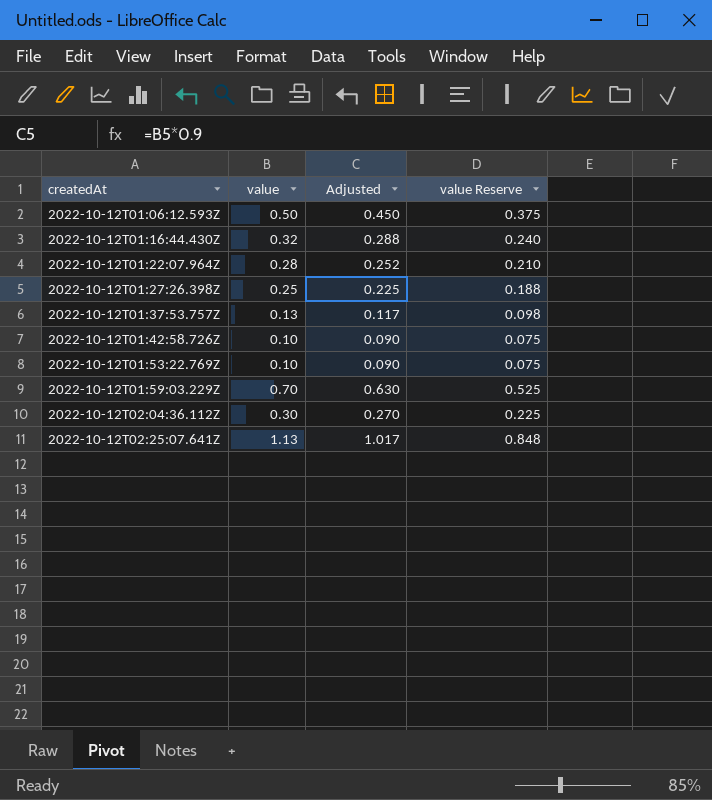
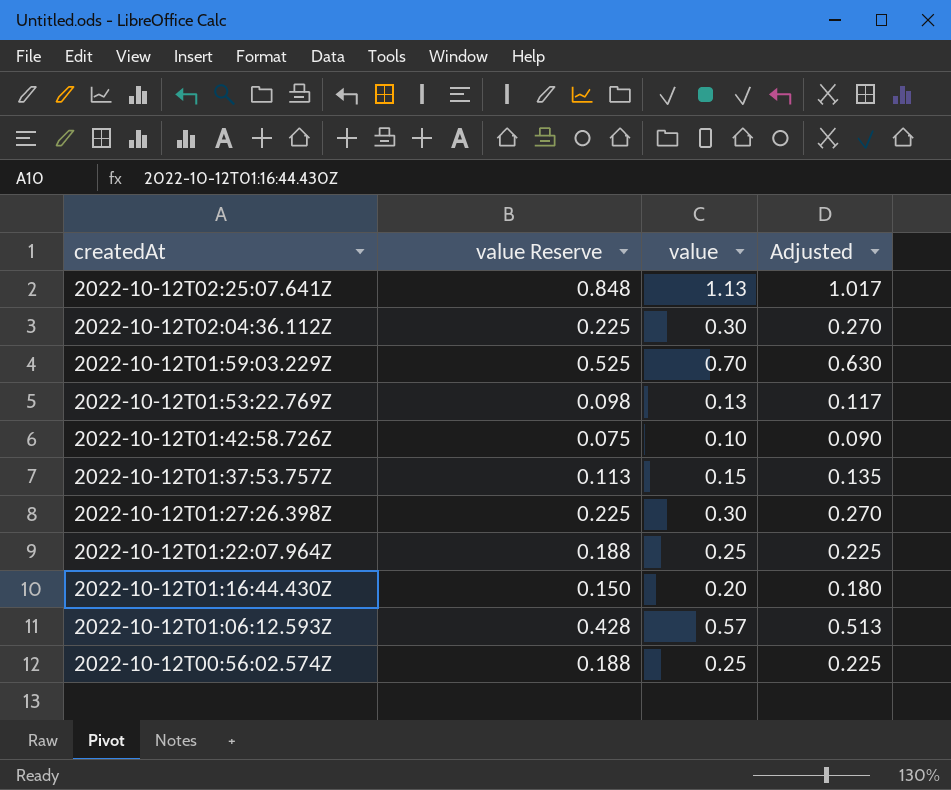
row order: createdAt ascending -> createdAt descending
column value Reserve | position: 4 -> 2
2022-10-12T01:53:22.769Z | value Reserve: 0.075 -> 0.098
2022-10-12T01:53:22.769Z | value: 0.10 -> 0.13
2022-10-12T01:53:22.769Z | Adjusted: 0.090 -> 0.117
2022-10-12T01:37:53.757Z | value Reserve: 0.098 -> 0.113
2022-10-12T01:37:53.757Z | value: 0.13 -> 0.15
2022-10-12T01:37:53.757Z | Adjusted: 0.117 -> 0.135
2022-10-12T01:27:26.398Z | value Reserve: 0.188 -> 0.225
2022-10-12T01:27:26.398Z | value: 0.25 -> 0.30
2022-10-12T01:27:26.398Z | Adjusted: 0.225 -> 0.270
2022-10-12T01:22:07.964Z | value Reserve: 0.210 -> 0.188
2022-10-12T01:22:07.964Z | value: 0.28 -> 0.25
2022-10-12T01:22:07.964Z | Adjusted: 0.252 -> 0.225
2022-10-12T01:16:44.430Z | value Reserve: 0.240 -> 0.150
2022-10-12T01:16:44.430Z | value: 0.32 -> 0.20
2022-10-12T01:16:44.430Z | Adjusted: 0.288 -> 0.180
2022-10-12T01:06:12.593Z | value Reserve: 0.375 -> 0.428
2022-10-12T01:06:12.593Z | value: 0.50 -> 0.57
2022-10-12T01:06:12.593Z | Adjusted: 0.450 -> 0.513
row 2022-10-12T00:56:02.574Z: none -> 0.188 | 0.25 | 0.225

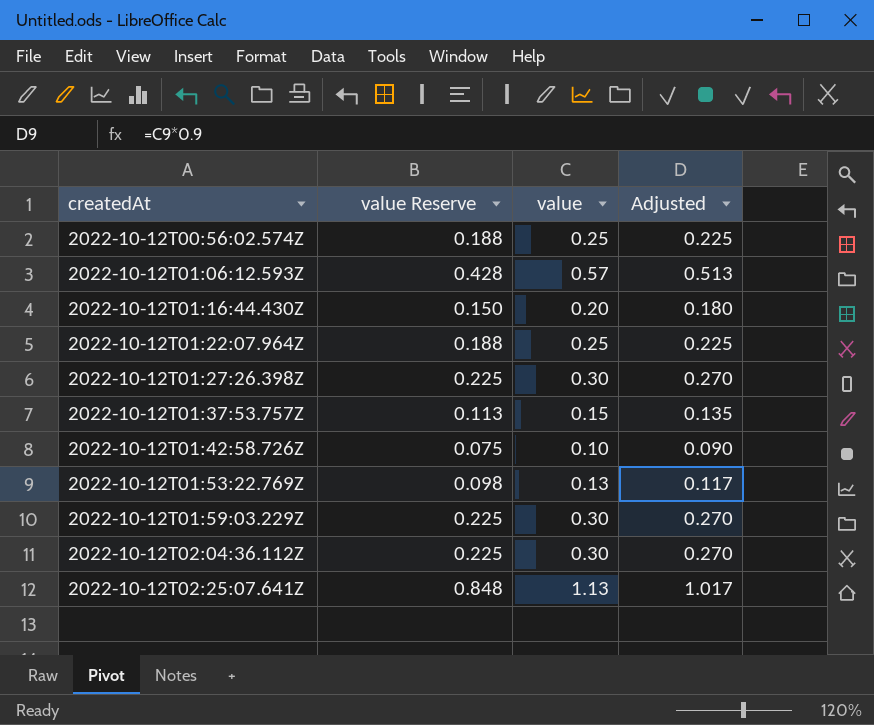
row order: createdAt descending -> createdAt ascending
2022-10-12T01:59:03.229Z | value Reserve: 0.525 -> 0.225
2022-10-12T01:59:03.229Z | value: 0.70 -> 0.30
2022-10-12T01:59:03.229Z | Adjusted: 0.630 -> 0.270

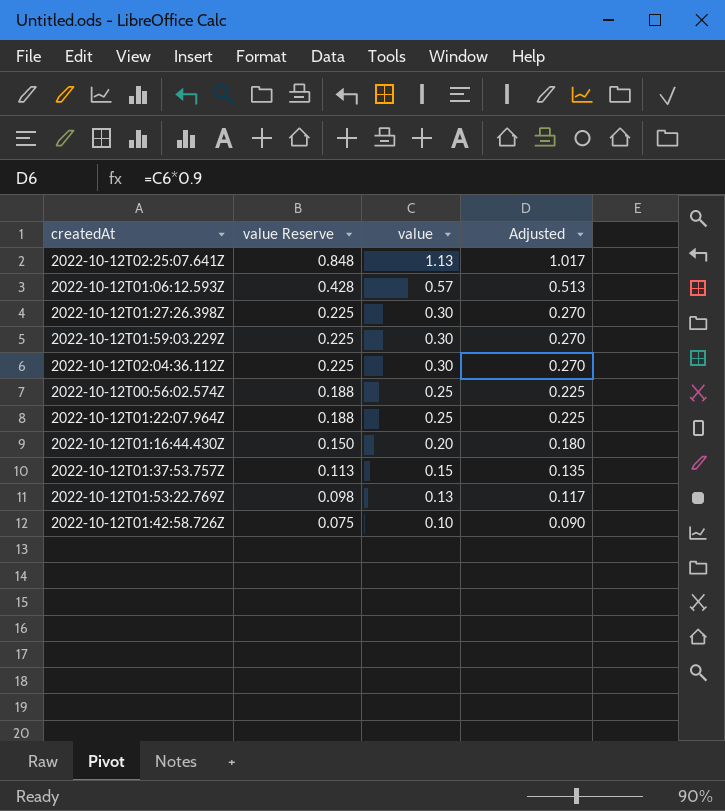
row order: createdAt ascending -> value Reserve descending

